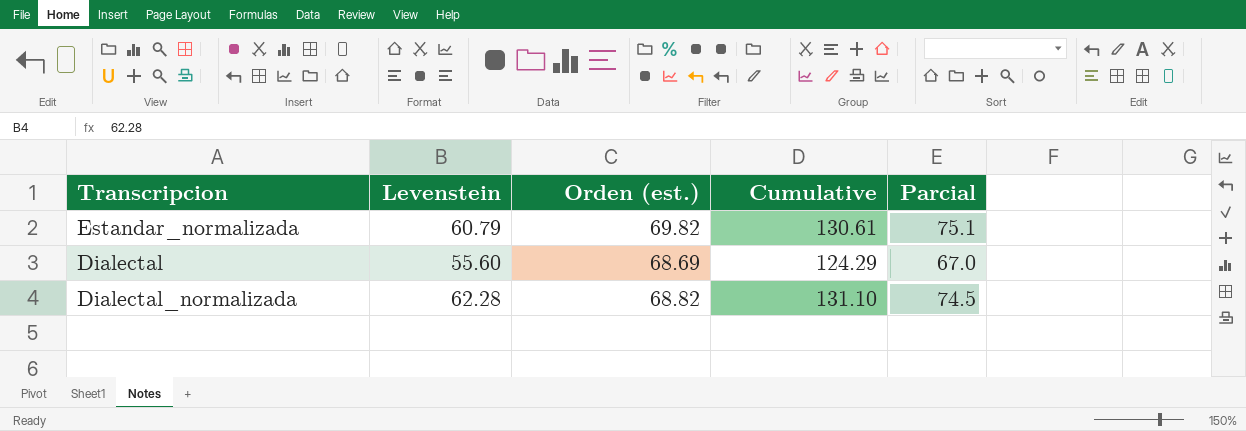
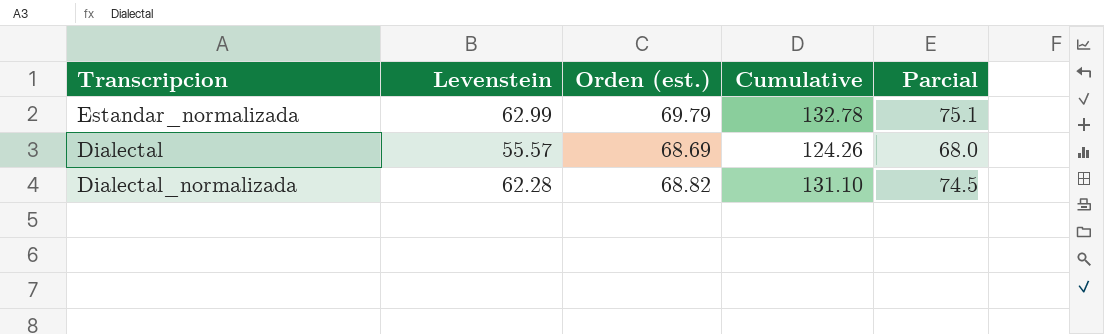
Estandar_normalizada | Levenstein: 60.79 -> 62.99
Estandar_normalizada | Orden (est.): 69.82 -> 69.79
Estandar_normalizada | Cumulative: 130.61 -> 132.78
Dialectal | Levenstein: 55.60 -> 55.57
Dialectal | Cumulative: 124.29 -> 124.26
Dialectal | Parcial: 67.0 -> 68.0

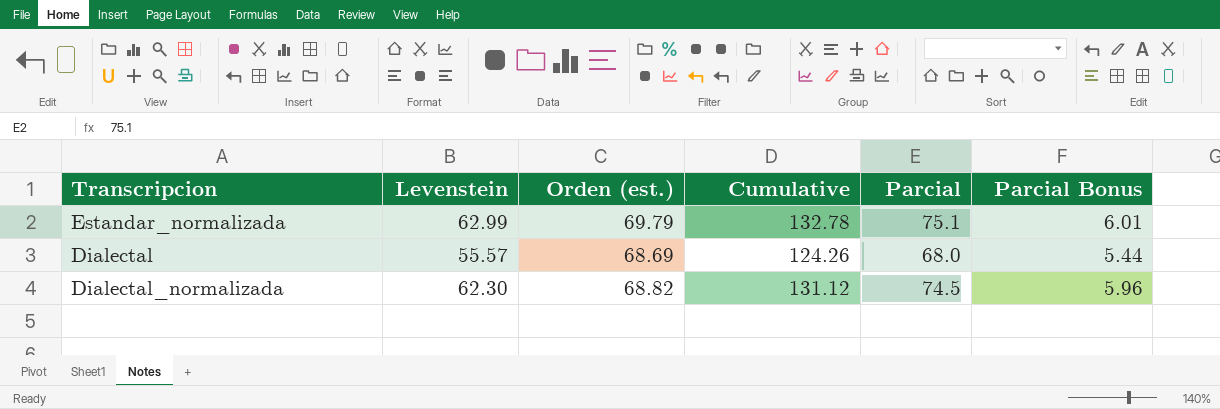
column Parcial Bonus | formula: none -> [Parcial] * 0.08
Dialectal_normalizada | Levenstein: 62.28 -> 62.30
Dialectal_normalizada | Cumulative: 131.10 -> 131.12

